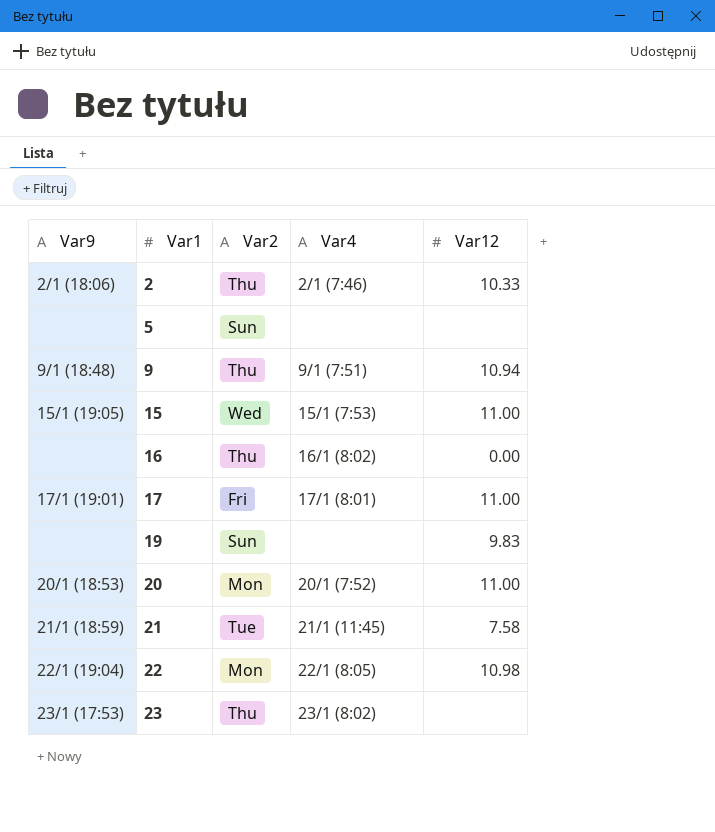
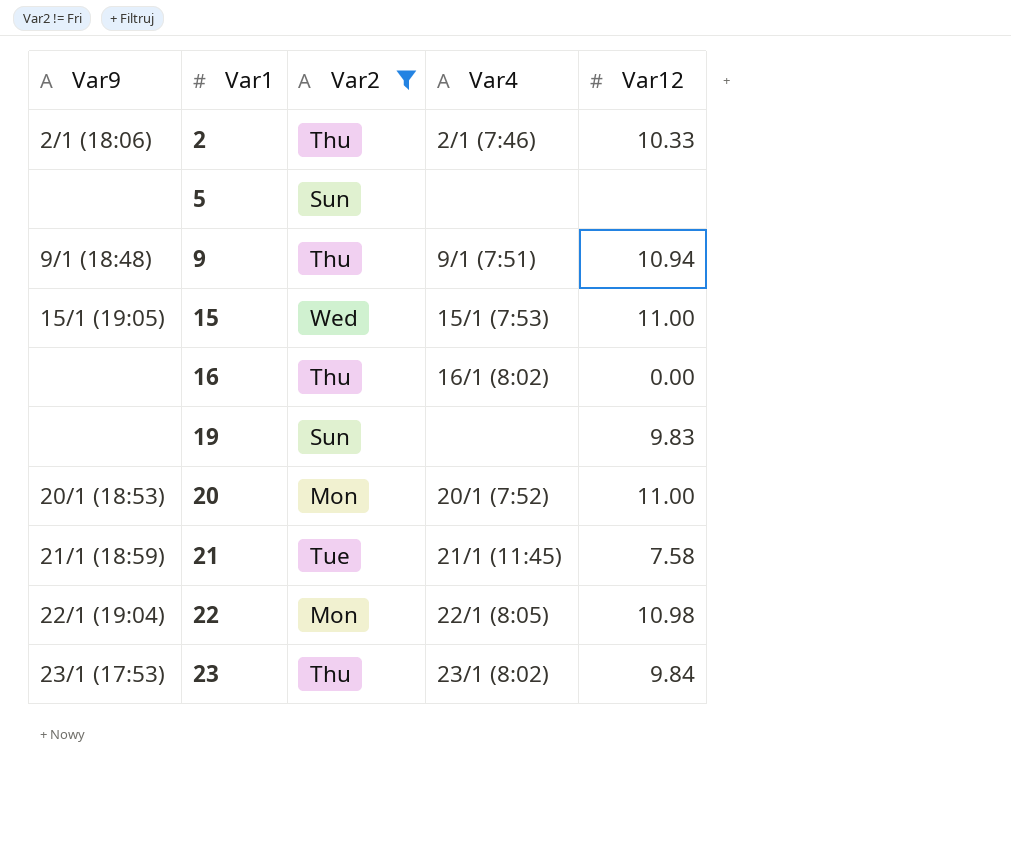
filter: none -> Var2 != Fri
23 | Var12: none -> 9.84

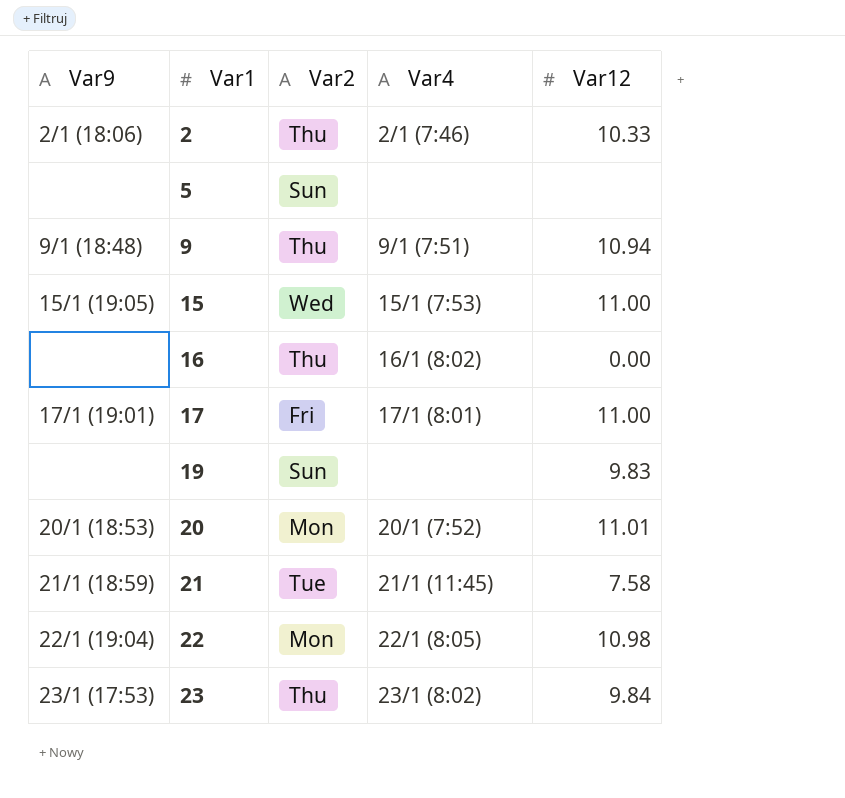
filter: Var2 != Fri -> none
20 | Var12: 11.00 -> 11.01

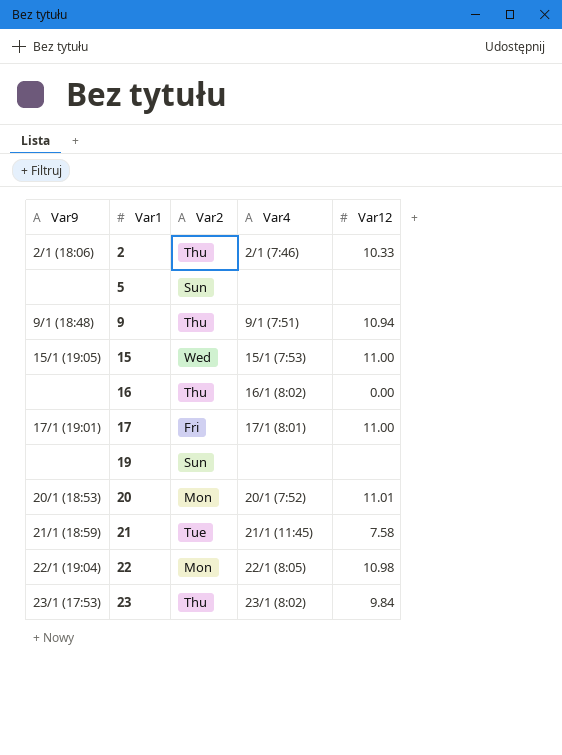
19 | Var12: 9.83 -> none

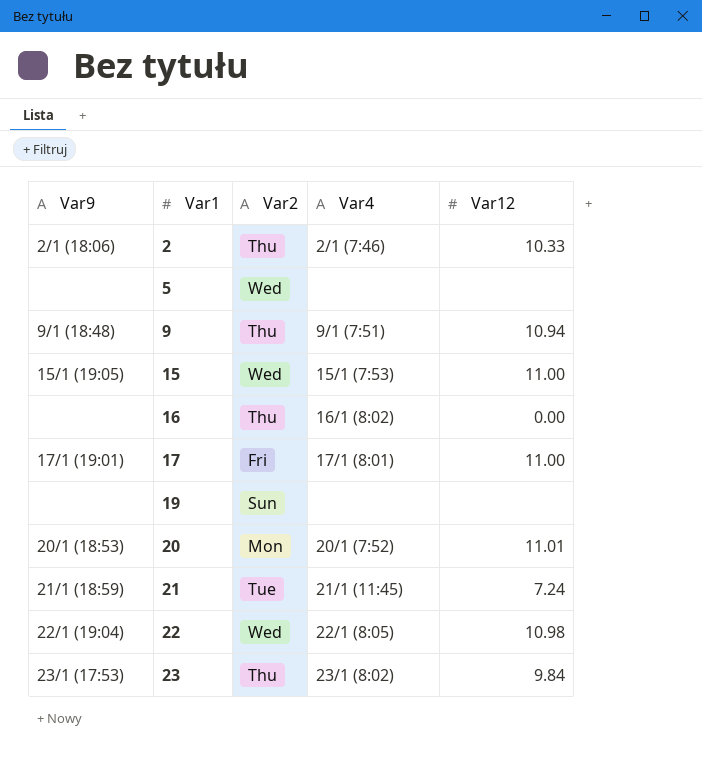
5 | Var2: Sun -> Wed
21 | Var12: 7.58 -> 7.24
22 | Var2: Mon -> Wed

